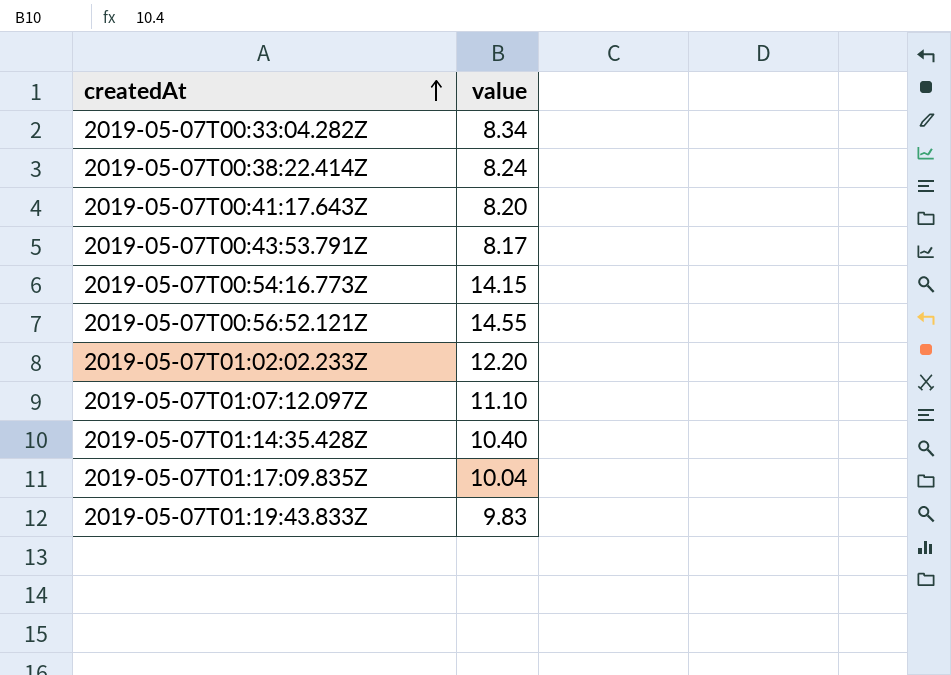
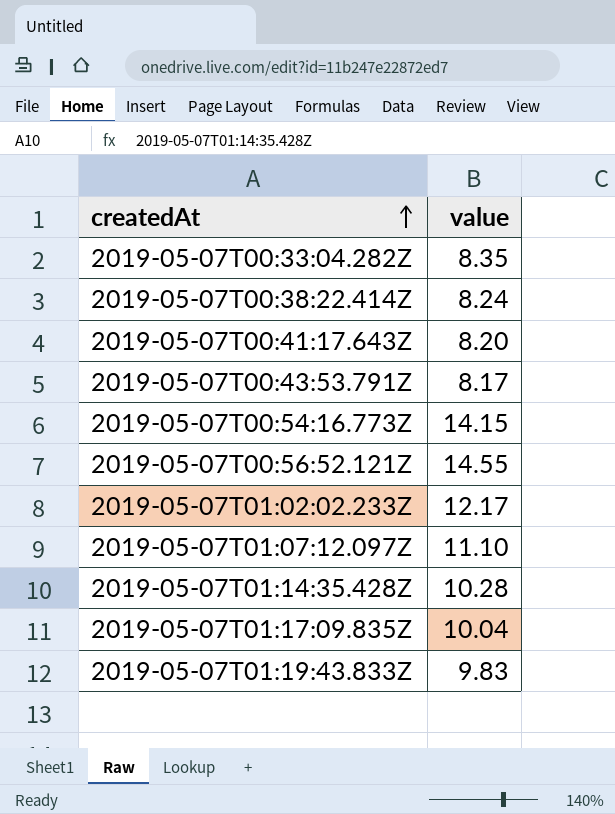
2019-05-07T00:33:04.282Z | value: 8.34 -> 8.35
2019-05-07T01:02:02.233Z | value: 12.20 -> 12.17
2019-05-07T01:14:35.428Z | value: 10.40 -> 10.28

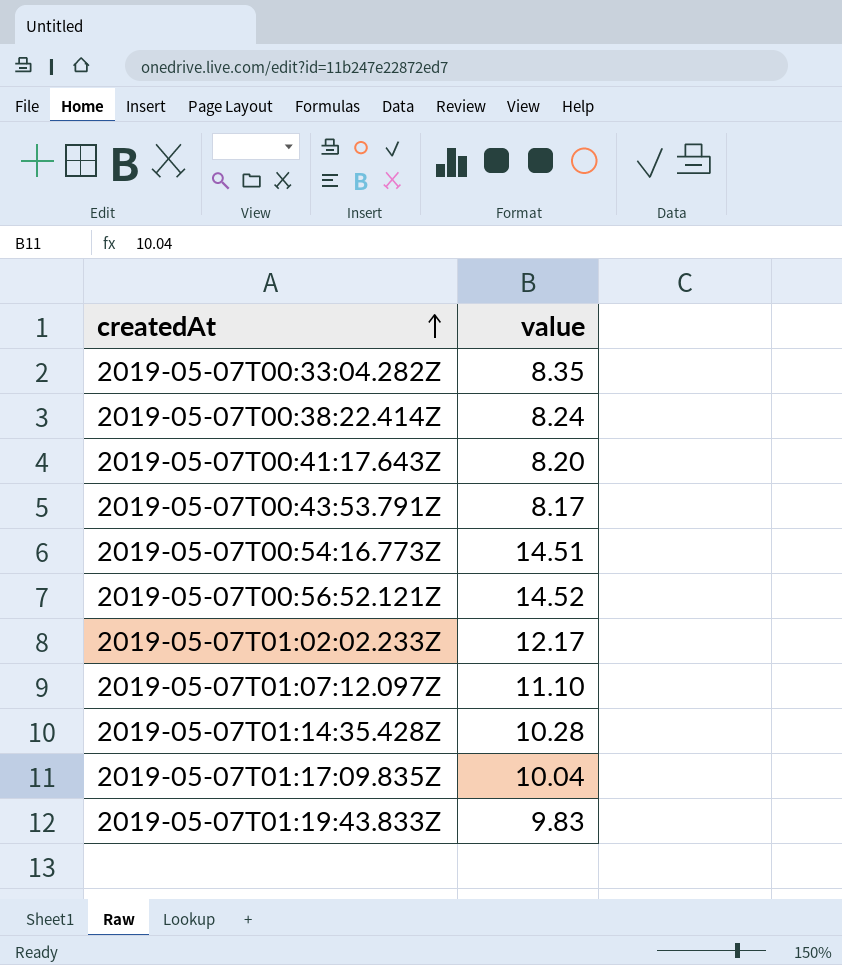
2019-05-07T00:54:16.773Z | value: 14.15 -> 14.51
2019-05-07T00:56:52.121Z | value: 14.55 -> 14.52

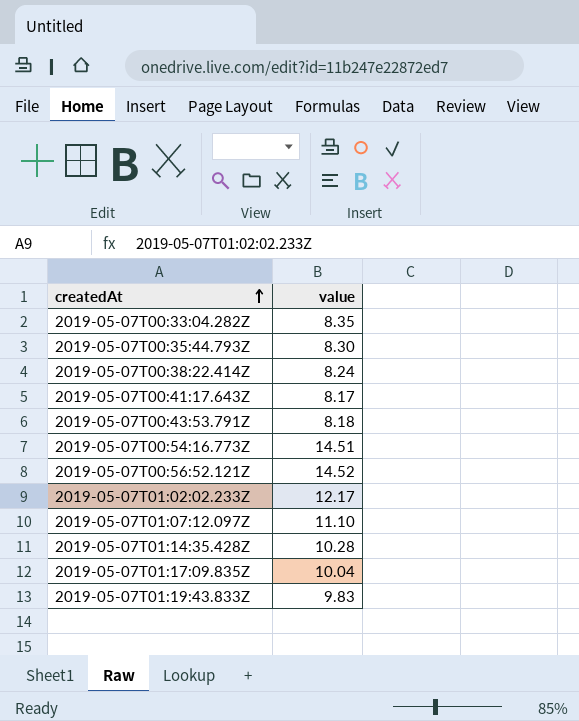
row 2019-05-07T00:35:44.793Z: none -> 8.30
2019-05-07T00:41:17.643Z | value: 8.20 -> 8.17
2019-05-07T00:43:53.791Z | value: 8.17 -> 8.18

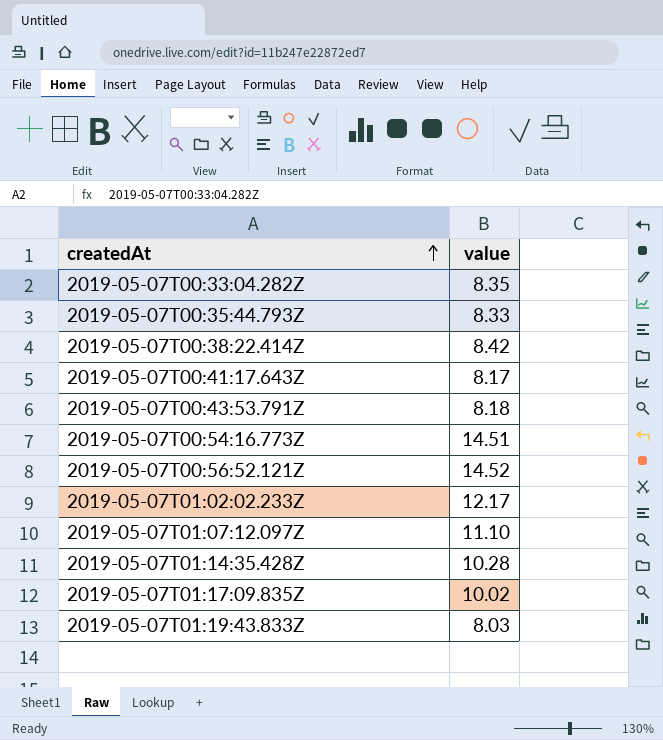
2019-05-07T00:35:44.793Z | value: 8.30 -> 8.33
2019-05-07T00:38:22.414Z | value: 8.24 -> 8.42
2019-05-07T01:17:09.835Z | value: 10.04 -> 10.02
2019-05-07T01:19:43.833Z | value: 9.83 -> 8.03

